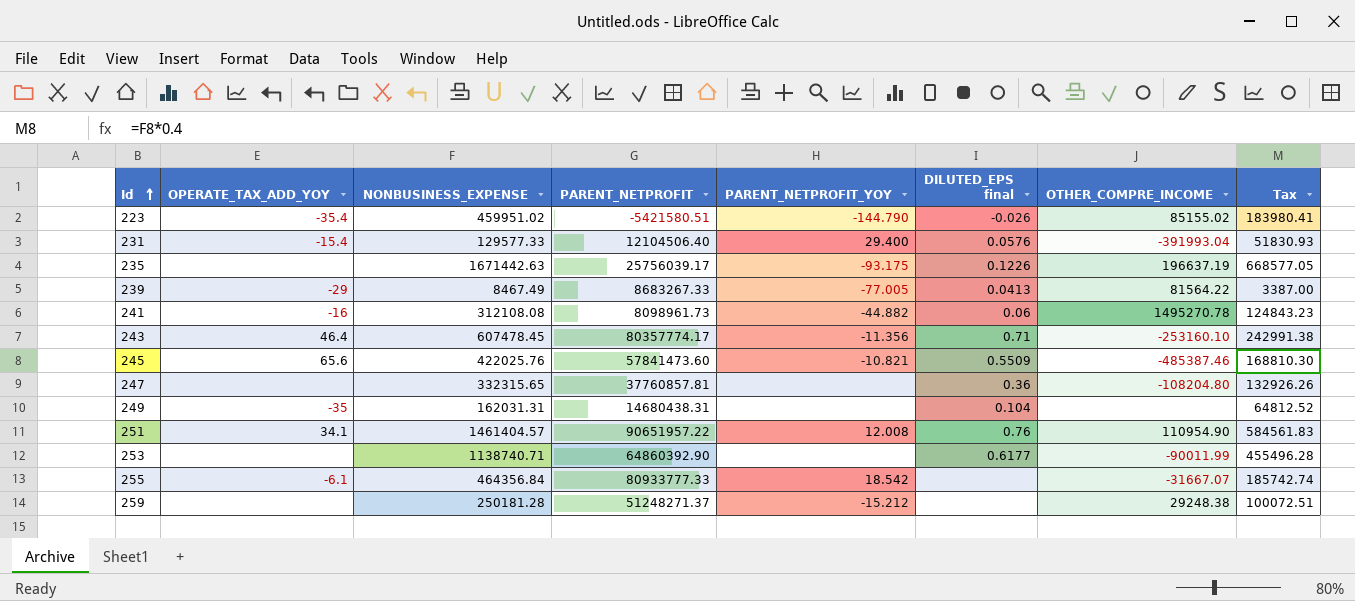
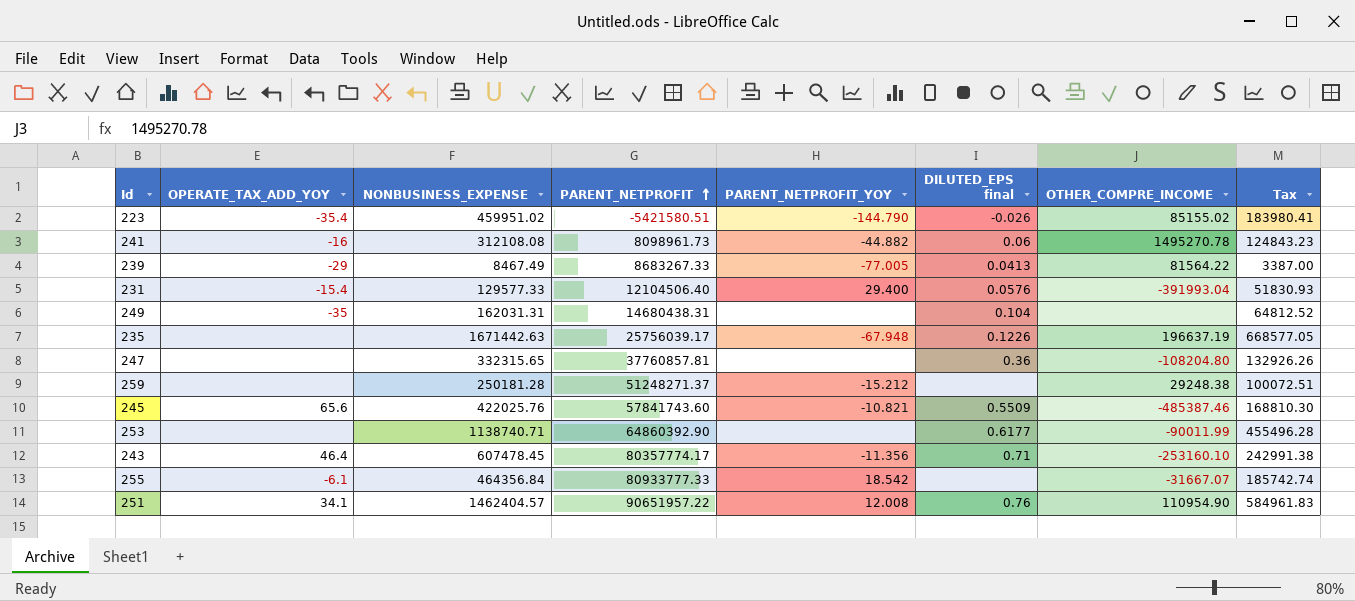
row order: Id ascending -> PARENT_NETPROFIT ascending
235 | PARENT_NETPROFIT_YOY: -93.175 -> -67.948
245 | PARENT_NETPROFIT: 57841473.60 -> 57841743.60
251 | NONBUSINESS_EXPENSE: 1461404.57 -> 1462404.57
251 | Tax: 584561.83 -> 584961.83

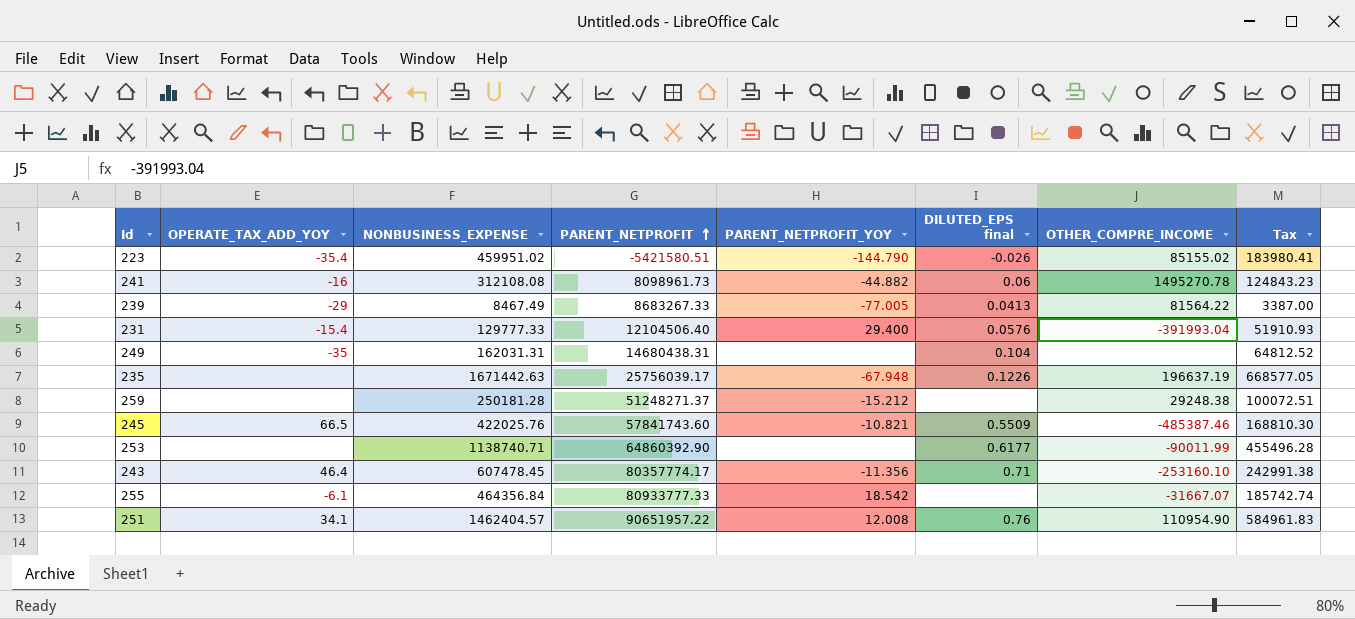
row 247: none | 332315.65 | 37760857.81 | none | 0.36 | -108204.80 | 132926.26 -> none
231 | NONBUSINESS_EXPENSE: 129577.33 -> 129777.33
231 | Tax: 51830.93 -> 51910.93
245 | OPERATE_TAX_ADD_YOY: 65.6 -> 66.5

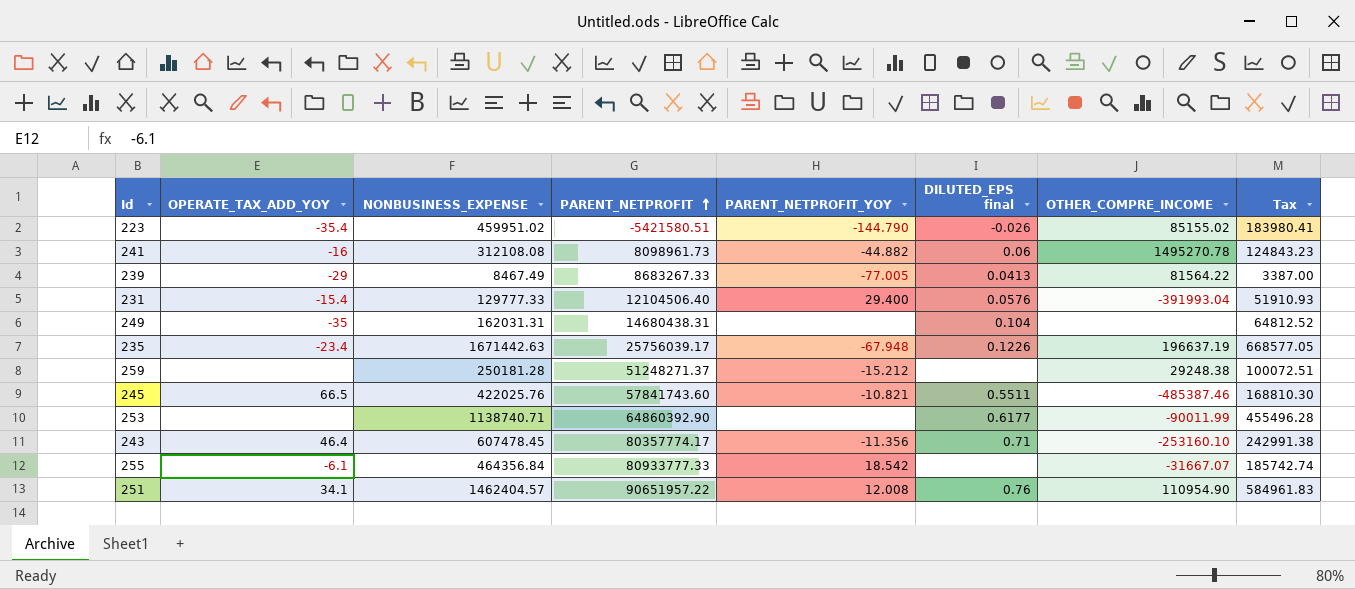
235 | OPERATE_TAX_ADD_YOY: none -> -23.4
245 | DILUTED_EPS final: 0.5509 -> 0.5511

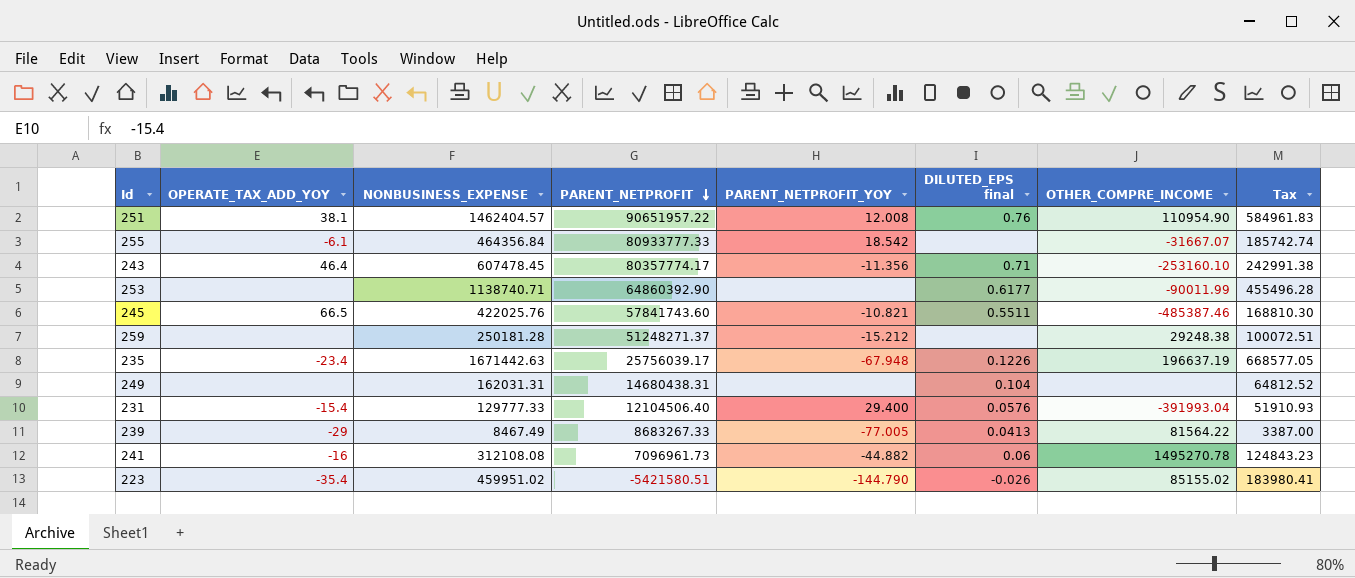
row order: PARENT_NETPROFIT ascending -> PARENT_NETPROFIT descending
251 | OPERATE_TAX_ADD_YOY: 34.1 -> 38.1
249 | OPERATE_TAX_ADD_YOY: -35 -> none
241 | PARENT_NETPROFIT: 8098961.73 -> 7096961.73

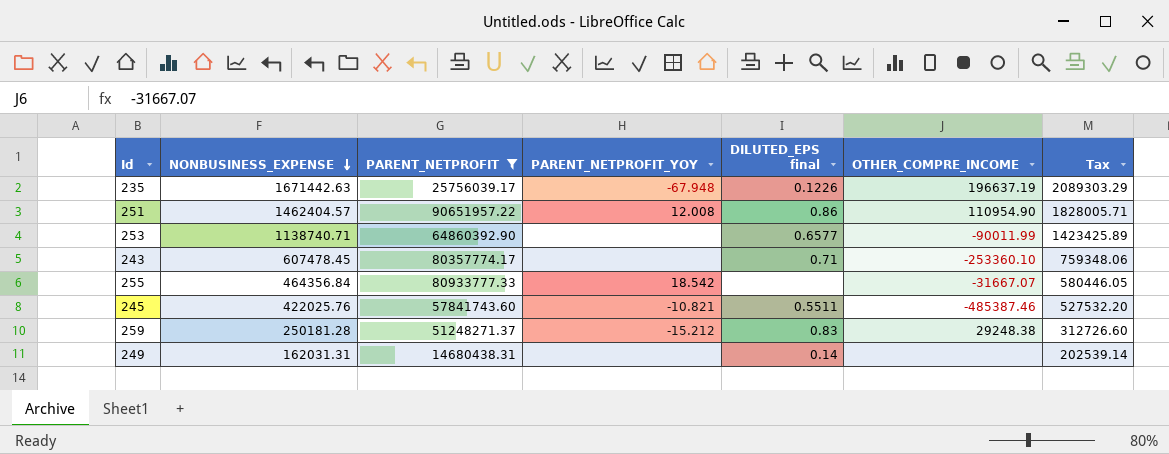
filter: none -> PARENT_NETPROFIT >= 14680438.31
row order: PARENT_NETPROFIT descending -> NONBUSINESS_EXPENSE descending
column OPERATE_TAX_ADD_YOY | position: 2 -> none
column Tax | formula: [NONBUSINESS_EXPENSE] * 0.4 -> [NONBUSINESS_EXPENSE] * 1.25
251 | DILUTED_EPS final: 0.76 -> 0.86
253 | DILUTED_EPS final: 0.6177 -> 0.6577
243 | PARENT_NETPROFIT_YOY: -11.356 -> none
243 | OTHER_COMPRE_INCOME: -253160.10 -> -253360.10
259 | DILUTED_EPS final: none -> 0.83
249 | DILUTED_EPS final: 0.104 -> 0.14

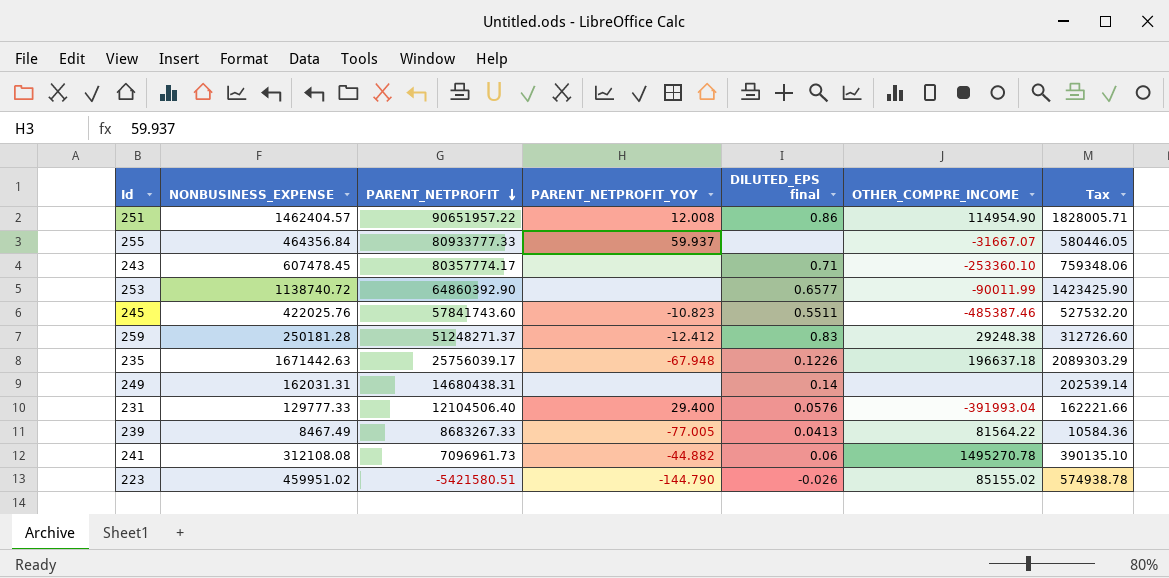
filter: PARENT_NETPROFIT >= 14680438.31 -> none
row order: NONBUSINESS_EXPENSE descending -> PARENT_NETPROFIT descending
251 | OTHER_COMPRE_INCOME: 110954.90 -> 114954.90
255 | PARENT_NETPROFIT_YOY: 18.542 -> 59.937
253 | NONBUSINESS_EXPENSE: 1138740.71 -> 1138740.72
253 | Tax: 1423425.89 -> 1423425.90
245 | PARENT_NETPROFIT_YOY: -10.821 -> -10.823
259 | PARENT_NETPROFIT_YOY: -15.212 -> -12.412
235 | OTHER_COMPRE_INCOME: 196637.19 -> 196637.18

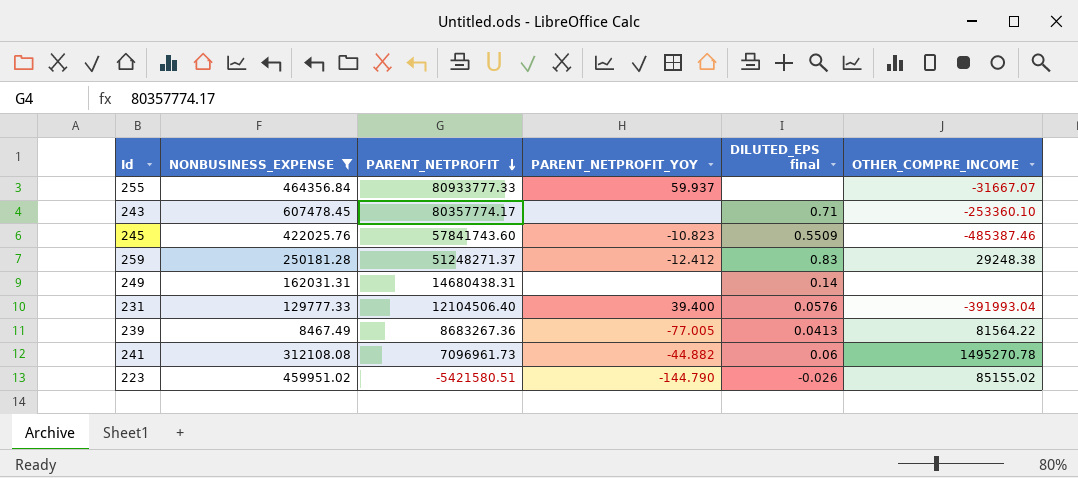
filter: none -> NONBUSINESS_EXPENSE <= 607478.45
column Tax | formula: [NONBUSINESS_EXPENSE] * 1.25 -> none
245 | DILUTED_EPS final: 0.5511 -> 0.5509
231 | PARENT_NETPROFIT_YOY: 29.400 -> 39.400
239 | PARENT_NETPROFIT: 8683267.33 -> 8683267.36

